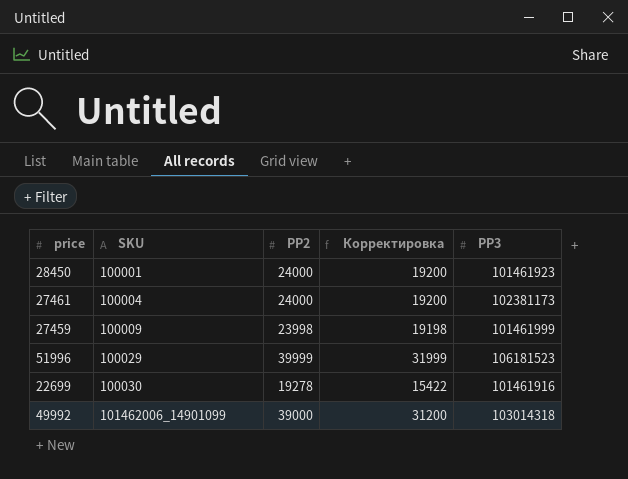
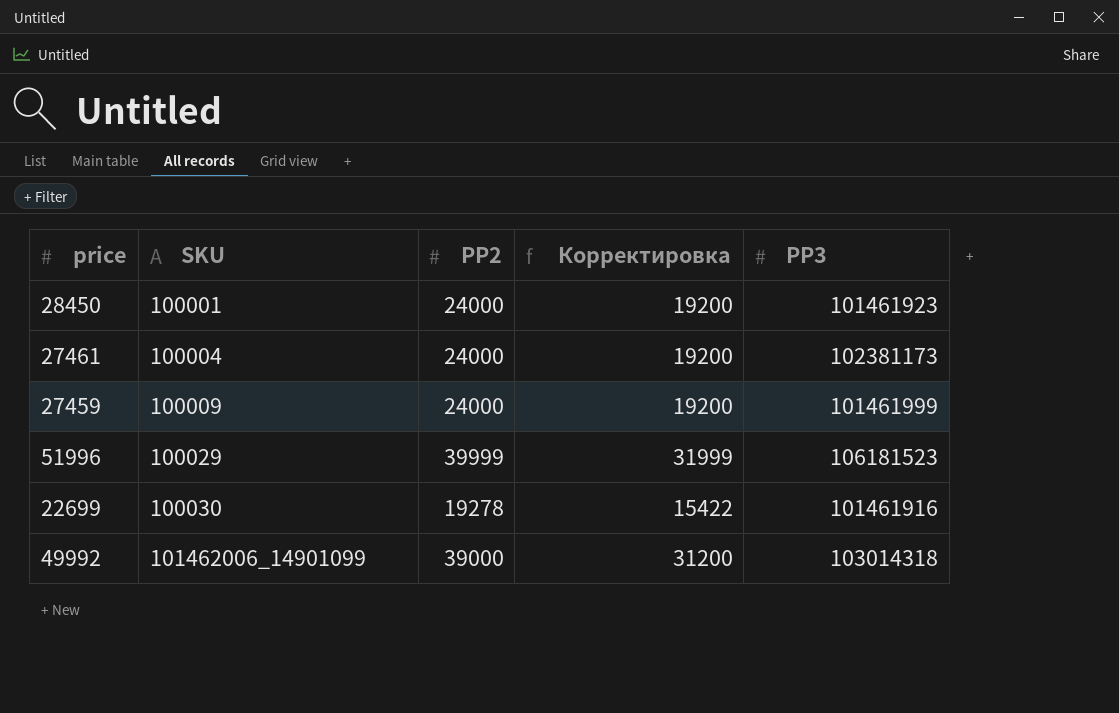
27459 | PP2: 23998 -> 24000
27459 | Корректировка: 19198 -> 19200

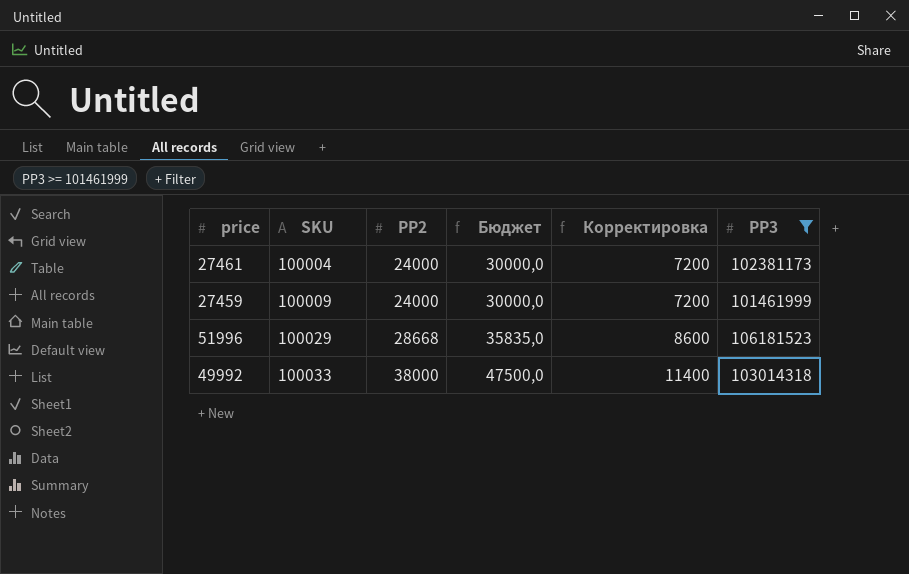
filter: none -> PP3 >= 101461999
column Бюджет | formula: none -> [PP2] * 1,25
column Корректировка | formula: [PP2] * 0,8 -> [PP2] * 0,3
51996 | PP2: 39999 -> 28668
49992 | SKU: 101462006_14901099 -> 100033
49992 | PP2: 39000 -> 38000

